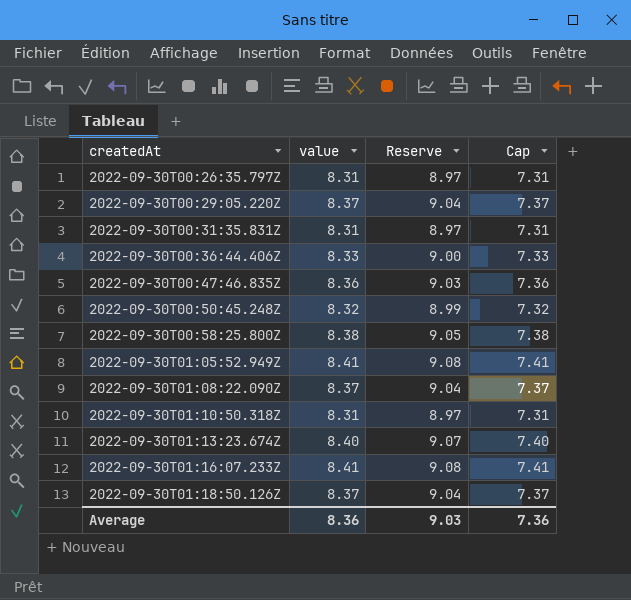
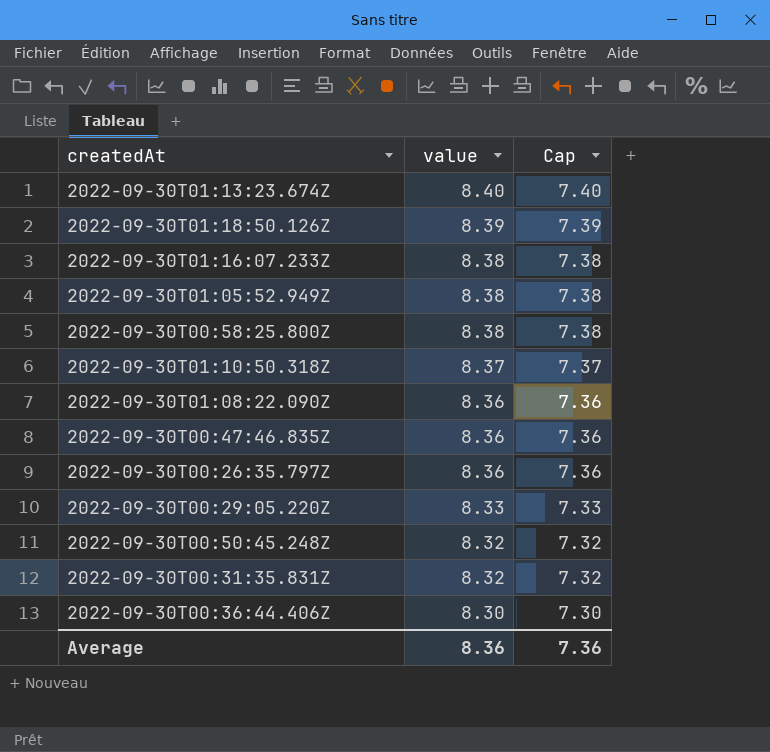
row order: createdAt ascending -> value descending
column Reserve | formula: [value] * 1.08 -> none
2022-09-30T01:18:50.126Z | value: 8.37 -> 8.39
2022-09-30T01:18:50.126Z | Cap: 7.37 -> 7.39
2022-09-30T01:16:07.233Z | value: 8.41 -> 8.38
2022-09-30T01:16:07.233Z | Cap: 7.41 -> 7.38
2022-09-30T01:05:52.949Z | value: 8.41 -> 8.38
2022-09-30T01:05:52.949Z | Cap: 7.41 -> 7.38
2022-09-30T01:10:50.318Z | value: 8.31 -> 8.37
2022-09-30T01:10:50.318Z | Cap: 7.31 -> 7.37
2022-09-30T01:08:22.090Z | value: 8.37 -> 8.36
2022-09-30T01:08:22.090Z | Cap: 7.37 -> 7.36
2022-09-30T00:26:35.797Z | value: 8.31 -> 8.36
2022-09-30T00:26:35.797Z | Cap: 7.31 -> 7.36
2022-09-30T00:29:05.220Z | value: 8.37 -> 8.33
2022-09-30T00:29:05.220Z | Cap: 7.37 -> 7.33
2022-09-30T00:31:35.831Z | value: 8.31 -> 8.32
2022-09-30T00:31:35.831Z | Cap: 7.31 -> 7.32
2022-09-30T00:36:44.406Z | value: 8.33 -> 8.30
2022-09-30T00:36:44.406Z | Cap: 7.33 -> 7.30

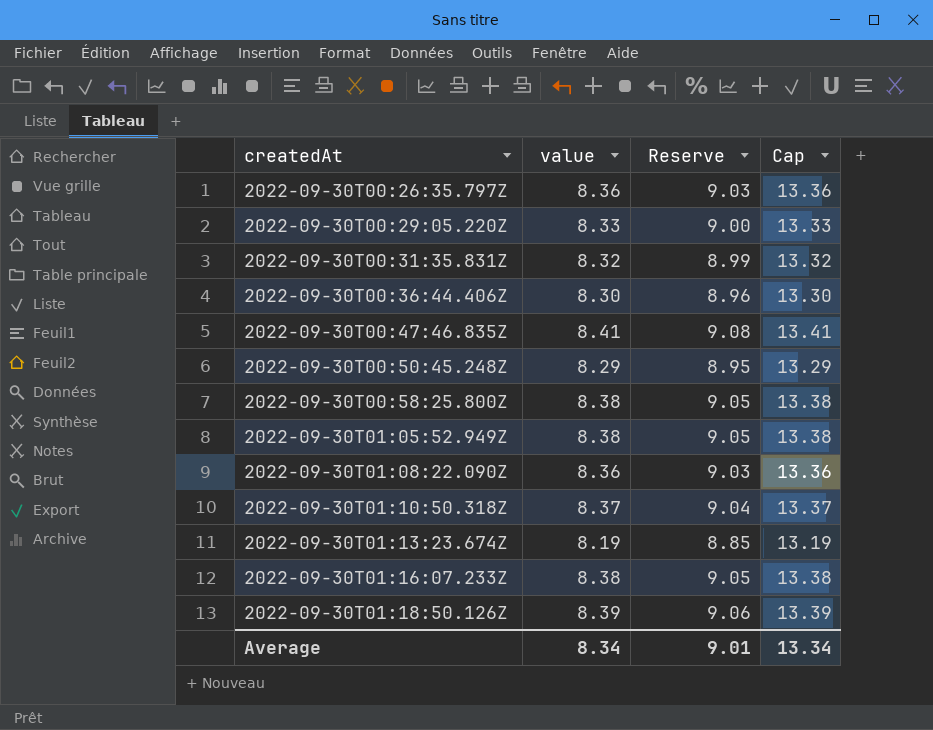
row order: value descending -> createdAt ascending
column Reserve | formula: none -> [value] * 1.08
column Cap | formula: [value] - 1 -> [value] + 5
2022-09-30T00:47:46.835Z | value: 8.36 -> 8.41
2022-09-30T00:50:45.248Z | value: 8.32 -> 8.29
2022-09-30T01:13:23.674Z | value: 8.40 -> 8.19
Average | value: 8.36 -> 8.34
Average | Cap: 7.36 -> 13.34

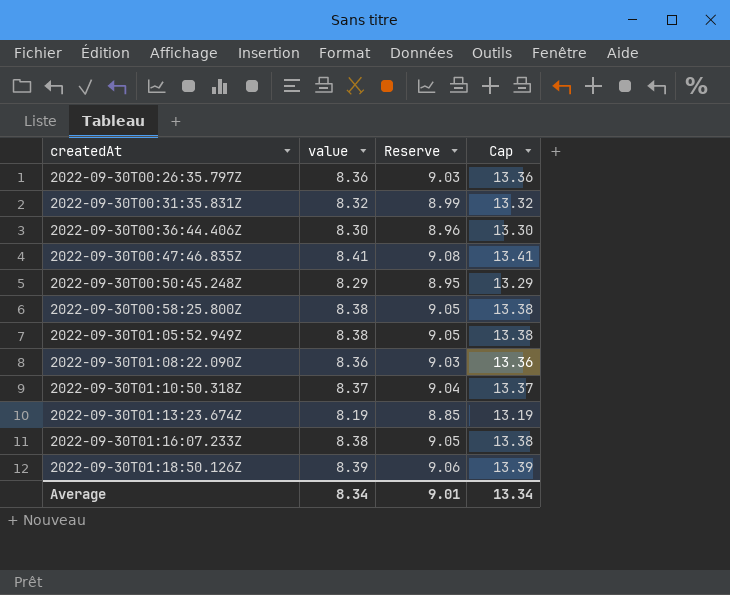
row 2022-09-30T00:29:05.220Z: 8.33 | 9.00 | 13.33 -> none

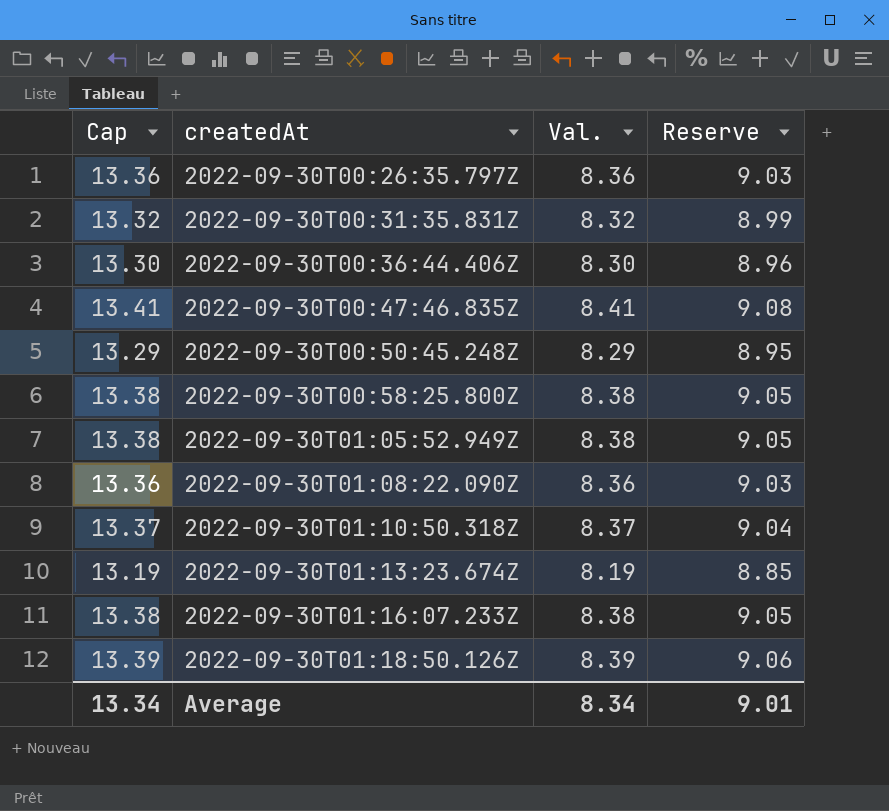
column Cap | position: 4 -> 1
column name: value -> Val.

